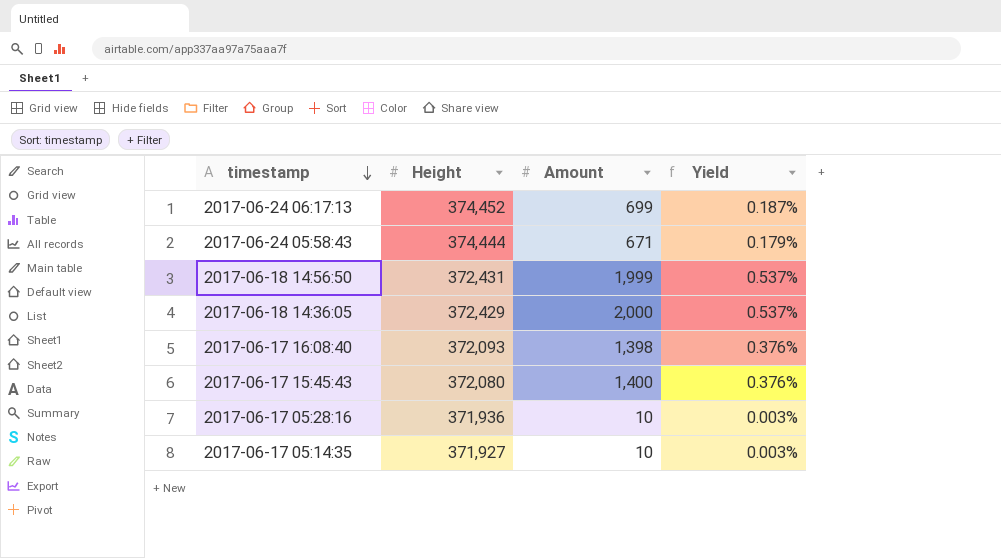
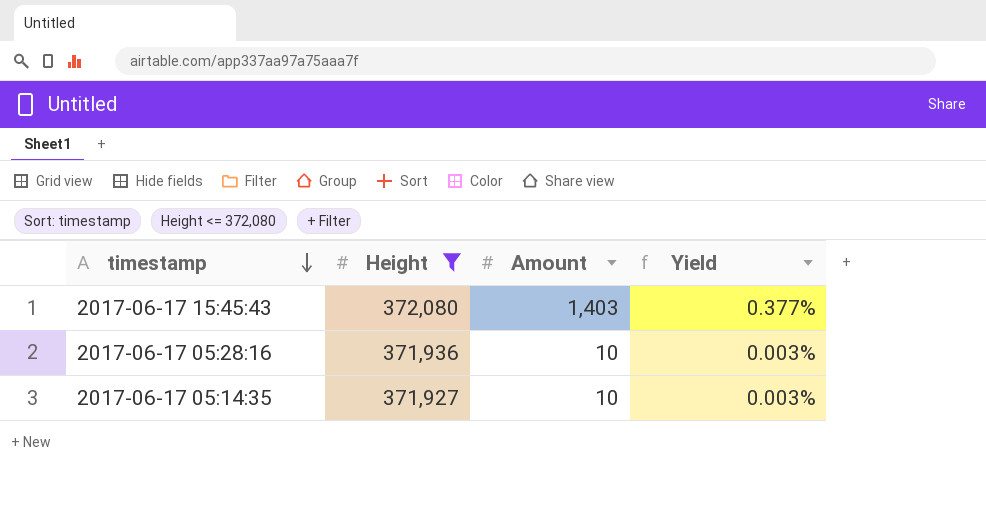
filter: none -> Height <= 372,080
2017-06-17 15:45:43 | Amount: 1,400 -> 1,403
2017-06-17 15:45:43 | Yield: 0.376% -> 0.377%

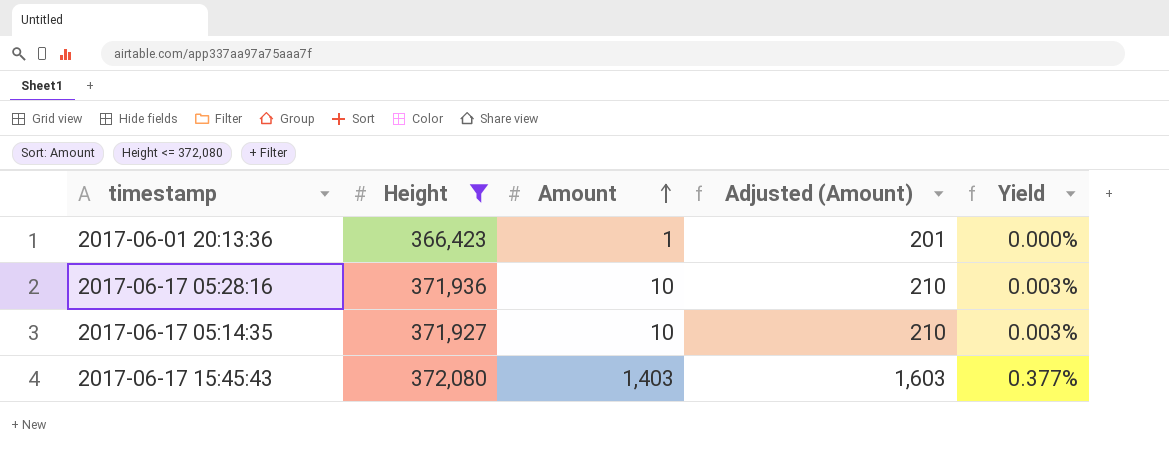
row order: timestamp descending -> Amount ascending
column Adjusted (Amount) | formula: none -> [Amount] + 200
row 2017-06-01 20:13:36: none -> 366,423 | 1 | 201 | 0.000%

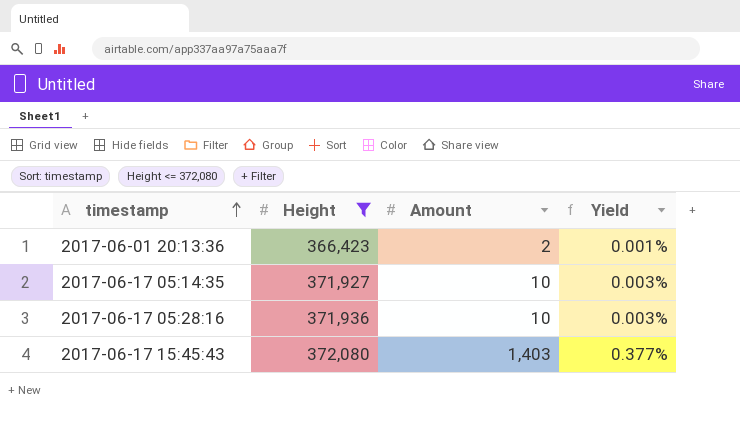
row order: Amount ascending -> timestamp ascending
column Adjusted (Amount) | formula: [Amount] + 200 -> none
2017-06-01 20:13:36 | Amount: 1 -> 2
2017-06-01 20:13:36 | Yield: 0.000% -> 0.001%

